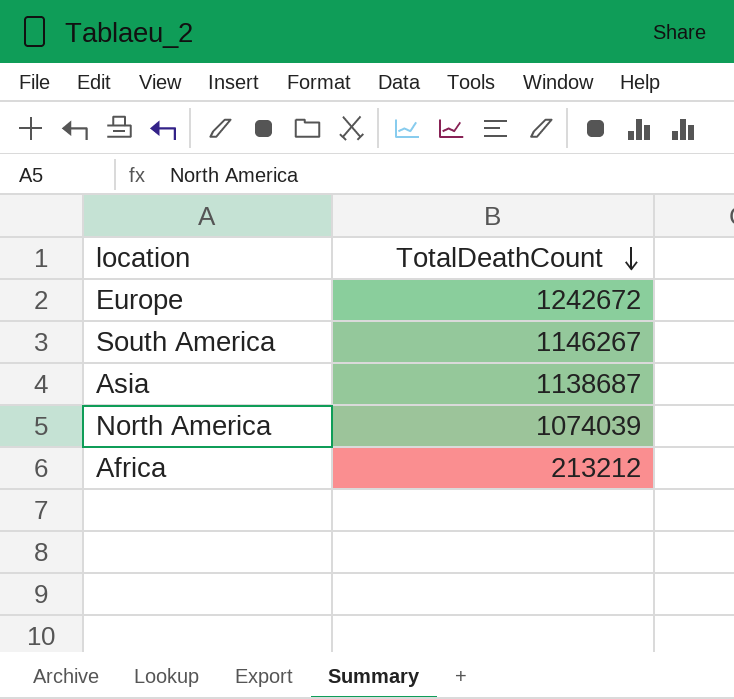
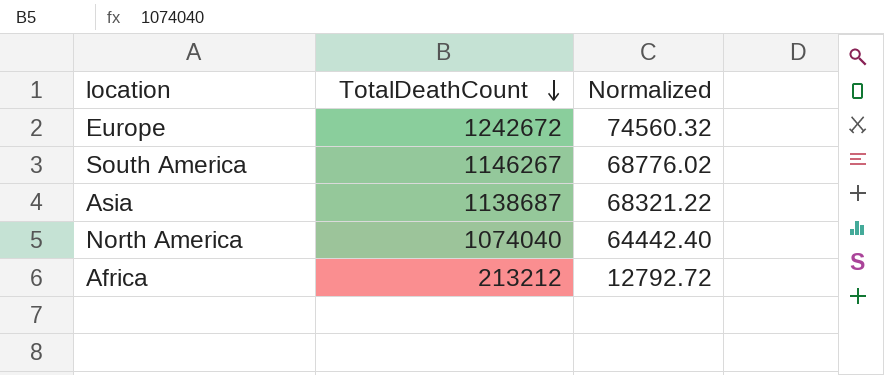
column Normalized | formula: none -> [TotalDeathCount] * 0.06
North America | TotalDeathCount: 1074039 -> 1074040

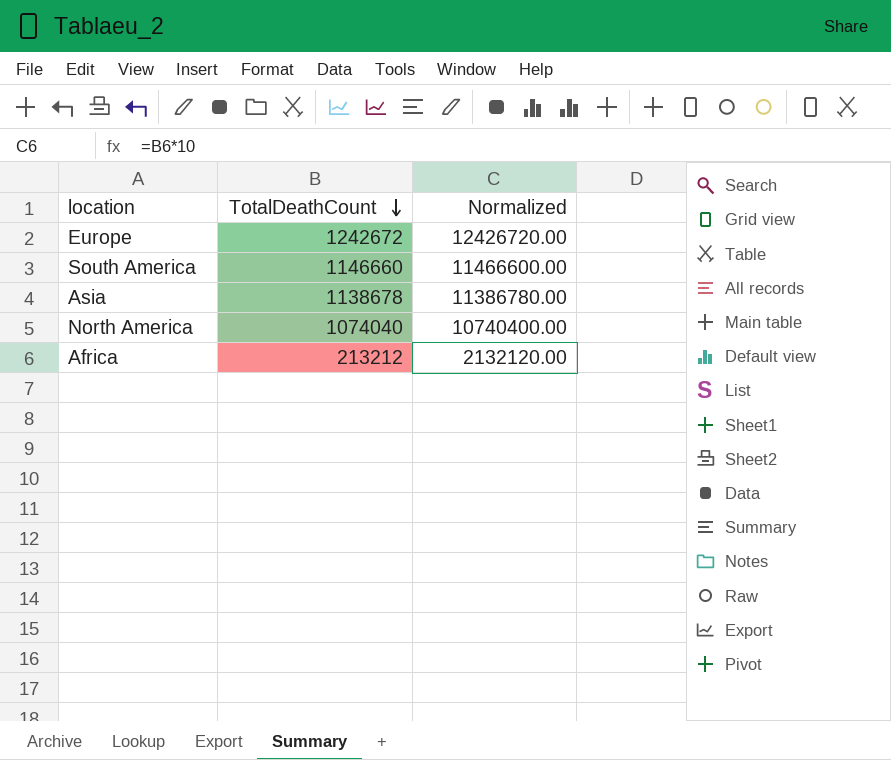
column Normalized | formula: [TotalDeathCount] * 0.06 -> [TotalDeathCount] * 10
South America | TotalDeathCount: 1146267 -> 1146660
Asia | TotalDeathCount: 1138687 -> 1138678

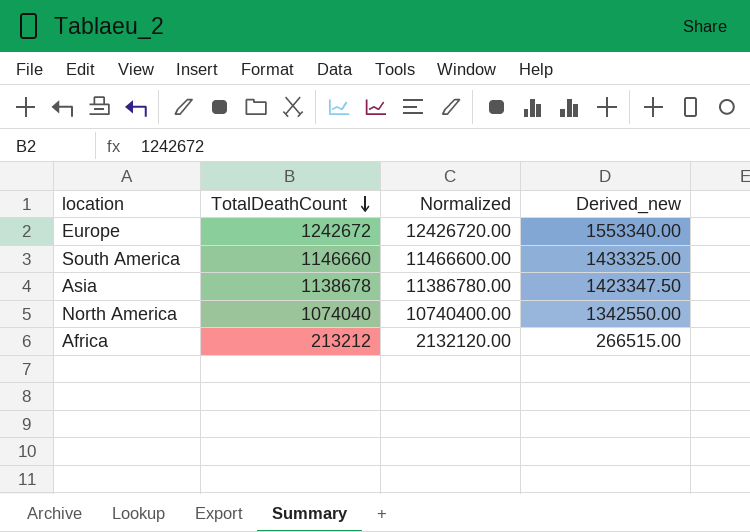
column Derived_new | formula: none -> [TotalDeathCount] * 1.25

